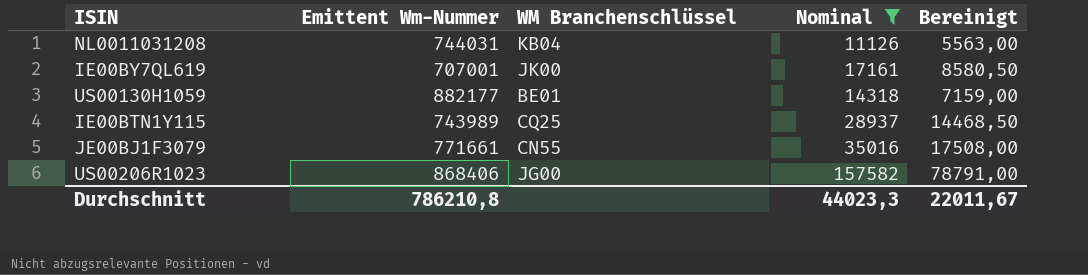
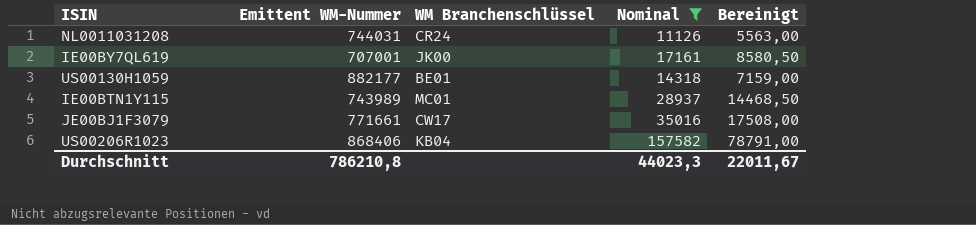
column name: Emittent Wm-Nummer -> Emittent WM-Nummer
NL0011031208 | WM Branchenschlüssel: KB04 -> CR24
IE00BTN1Y115 | WM Branchenschlüssel: CQ25 -> MC01
JE00BJ1F3079 | WM Branchenschlüssel: CN55 -> CW17
US00206R1023 | WM Branchenschlüssel: JG00 -> KB04

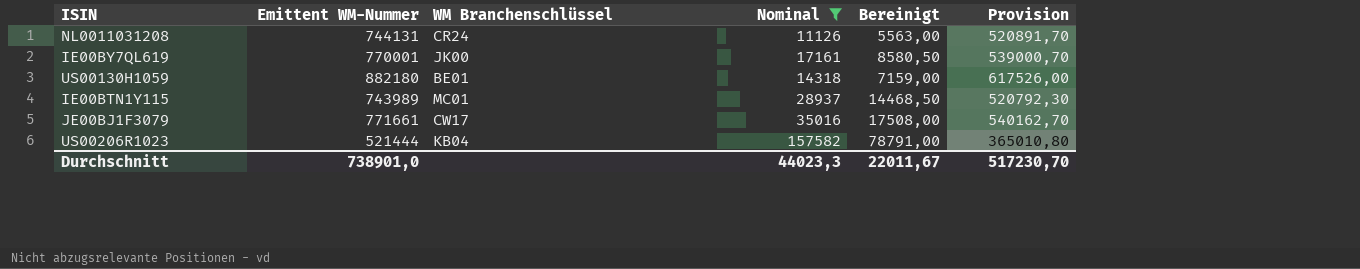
column Provision | formula: none -> [Emittent WM-Nummer] * 0,7
NL0011031208 | Emittent WM-Nummer: 744031 -> 744131
IE00BY7QL619 | Emittent WM-Nummer: 707001 -> 770001
US00130H1059 | Emittent WM-Nummer: 882177 -> 882180
US00206R1023 | Emittent WM-Nummer: 868406 -> 521444
Durchschnitt | Emittent WM-Nummer: 786210,8 -> 738901,0

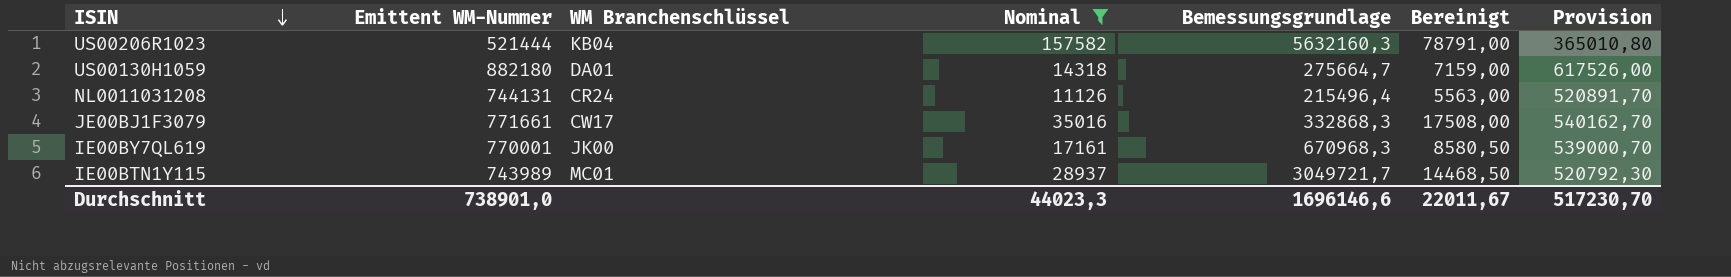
row order: none -> ISIN descending
column Bemessungsgrundlage | position: none -> 5
US00130H1059 | WM Branchenschlüssel: BE01 -> DA01

